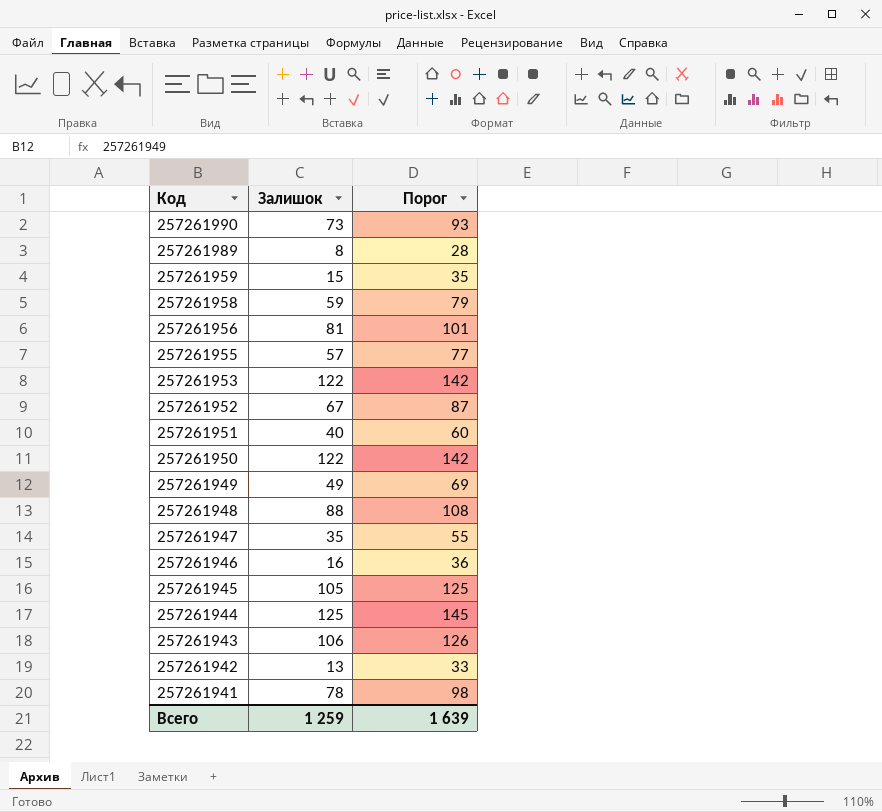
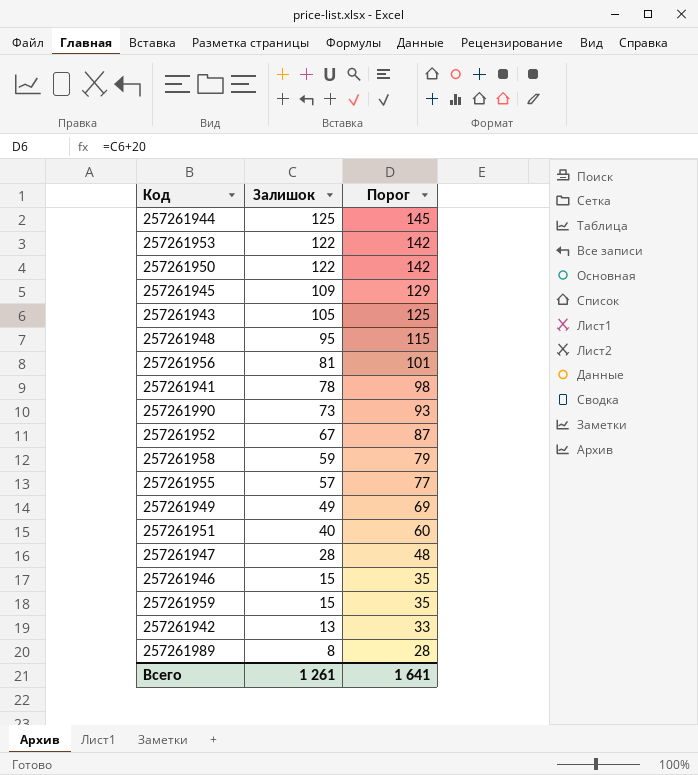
row order: Код descending -> Залишок descending
257261945 | Залишок: 105 -> 109
257261945 | Порог: 125 -> 129
257261943 | Залишок: 106 -> 105
257261943 | Порог: 126 -> 125
257261948 | Залишок: 88 -> 95
257261948 | Порог: 108 -> 115
257261947 | Залишок: 35 -> 28
257261947 | Порог: 55 -> 48
257261946 | Залишок: 16 -> 15
257261946 | Порог: 36 -> 35
Всего | Залишок: 1 259 -> 1 261
Всего | Порог: 1 639 -> 1 641

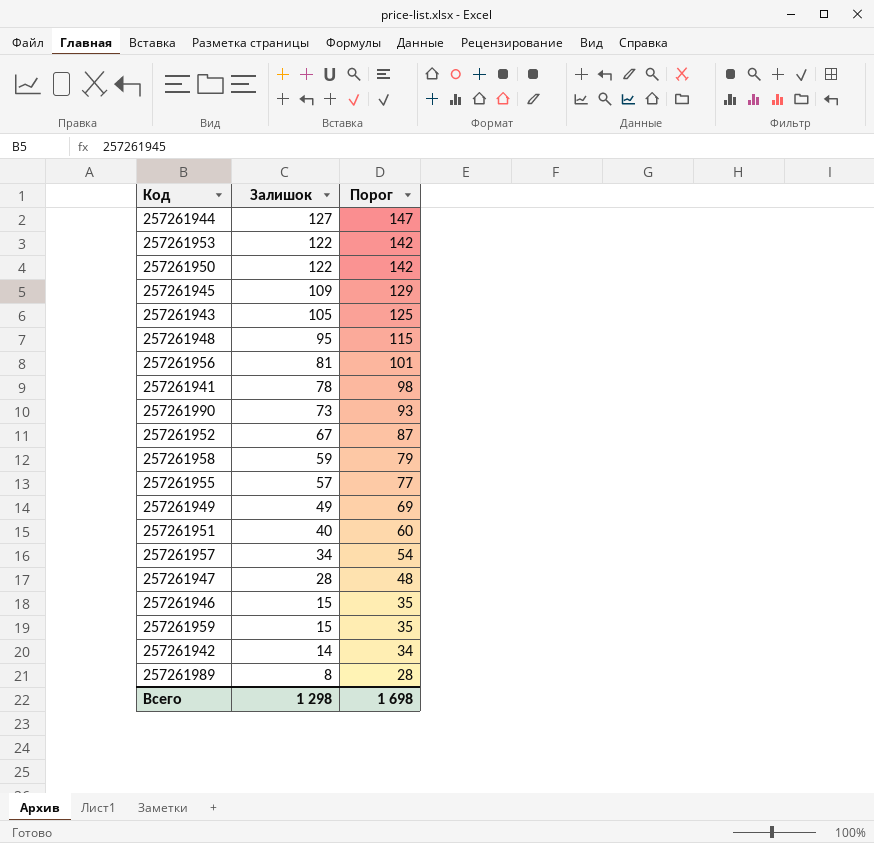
257261944 | Залишок: 125 -> 127
257261944 | Порог: 145 -> 147
row 257261957: none -> 34 | 54
257261942 | Залишок: 13 -> 14
257261942 | Порог: 33 -> 34
Всего | Залишок: 1 261 -> 1 298
Всего | Порог: 1 641 -> 1 698

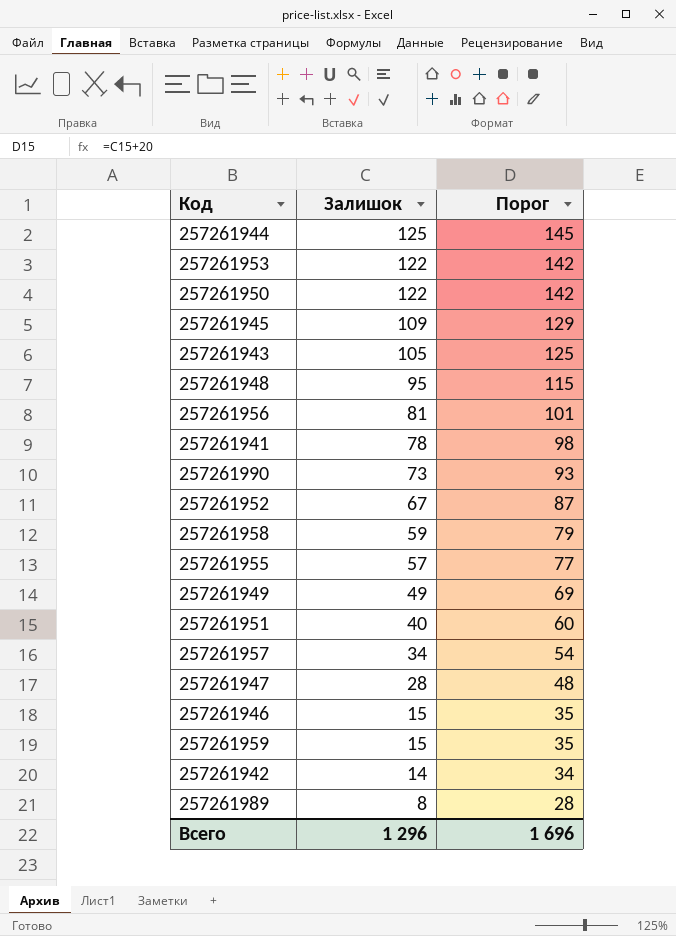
257261944 | Залишок: 127 -> 125
257261944 | Порог: 147 -> 145
Всего | Залишок: 1 298 -> 1 296
Всего | Порог: 1 698 -> 1 696

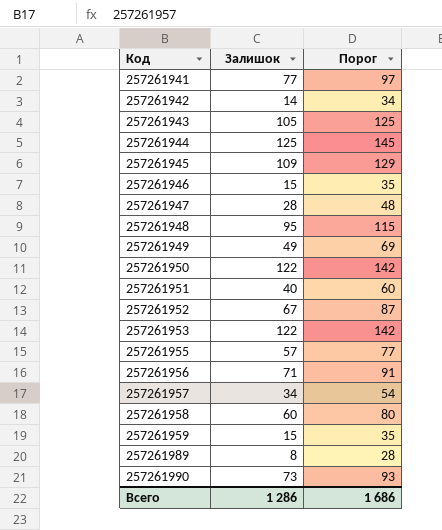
row order: Залишок descending -> Код ascending
257261941 | Залишок: 78 -> 77
257261941 | Порог: 98 -> 97
257261956 | Залишок: 81 -> 71
257261956 | Порог: 101 -> 91
257261958 | Залишок: 59 -> 60
257261958 | Порог: 79 -> 80
Всего | Залишок: 1 296 -> 1 286
Всего | Порог: 1 696 -> 1 686

